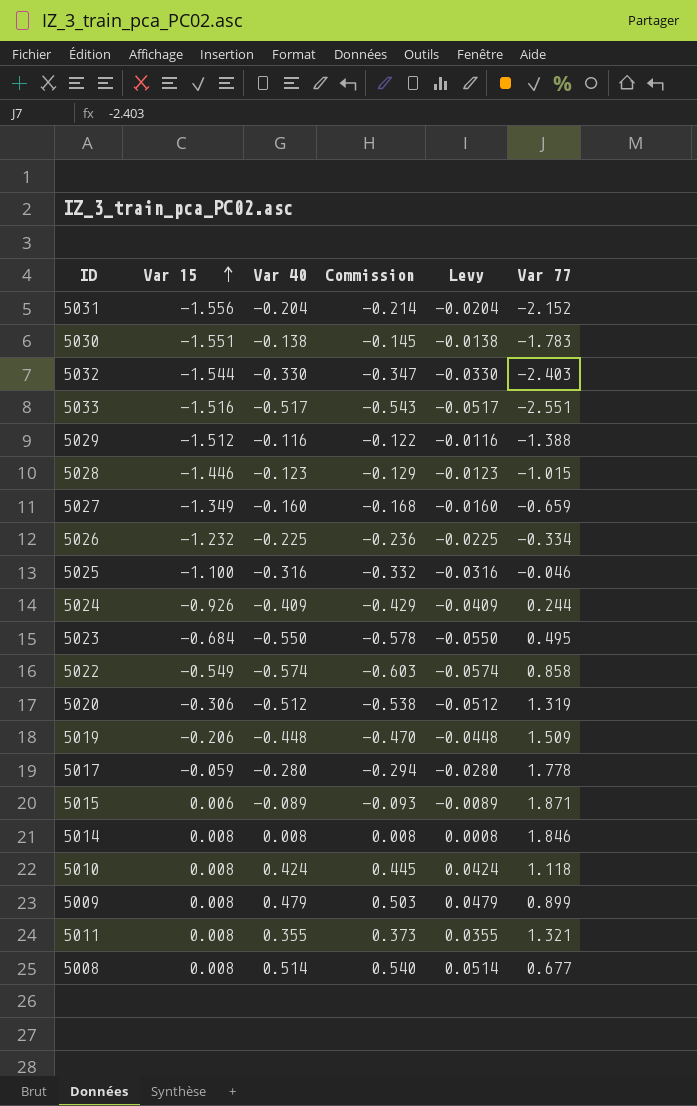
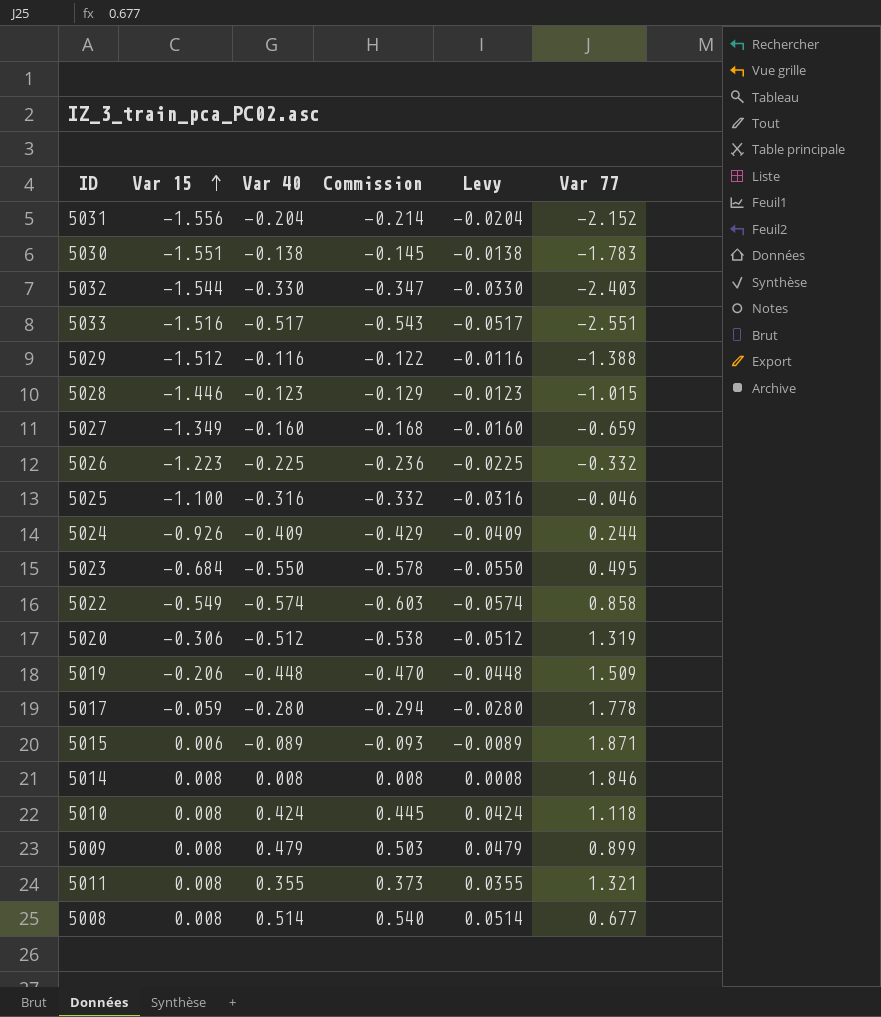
5026 | Var 15: -1.232 -> -1.223
5026 | Var 77: -0.334 -> -0.332

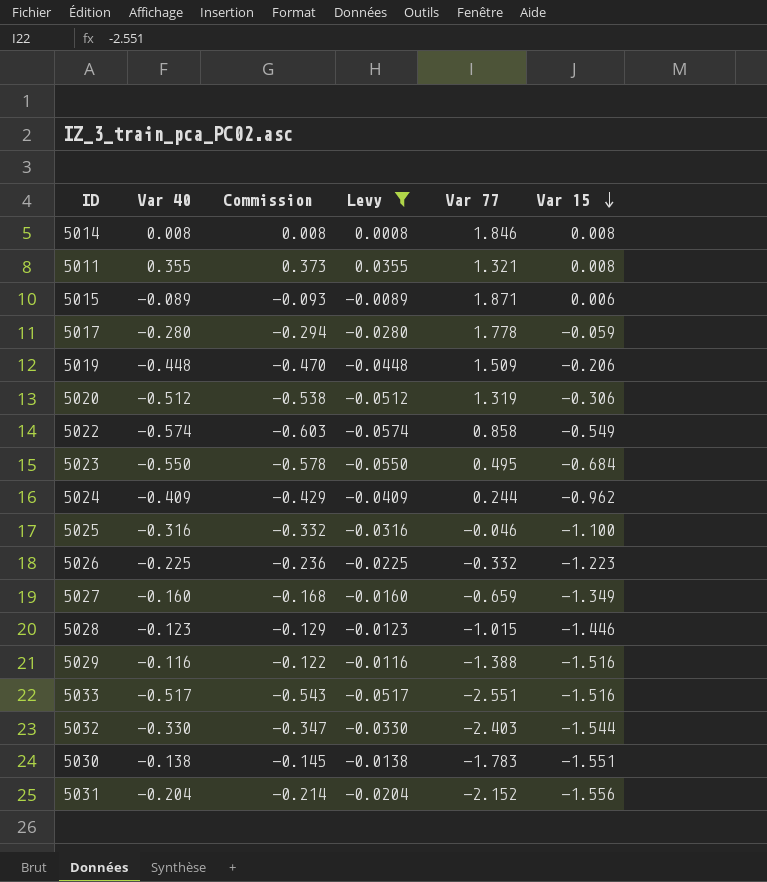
filter: none -> Levy <= 0.0355
row order: Var 15 ascending -> Var 15 descending
column Var 15 | position: 2 -> 6
5024 | Var 15: -0.926 -> -0.962
5029 | Var 15: -1.512 -> -1.516

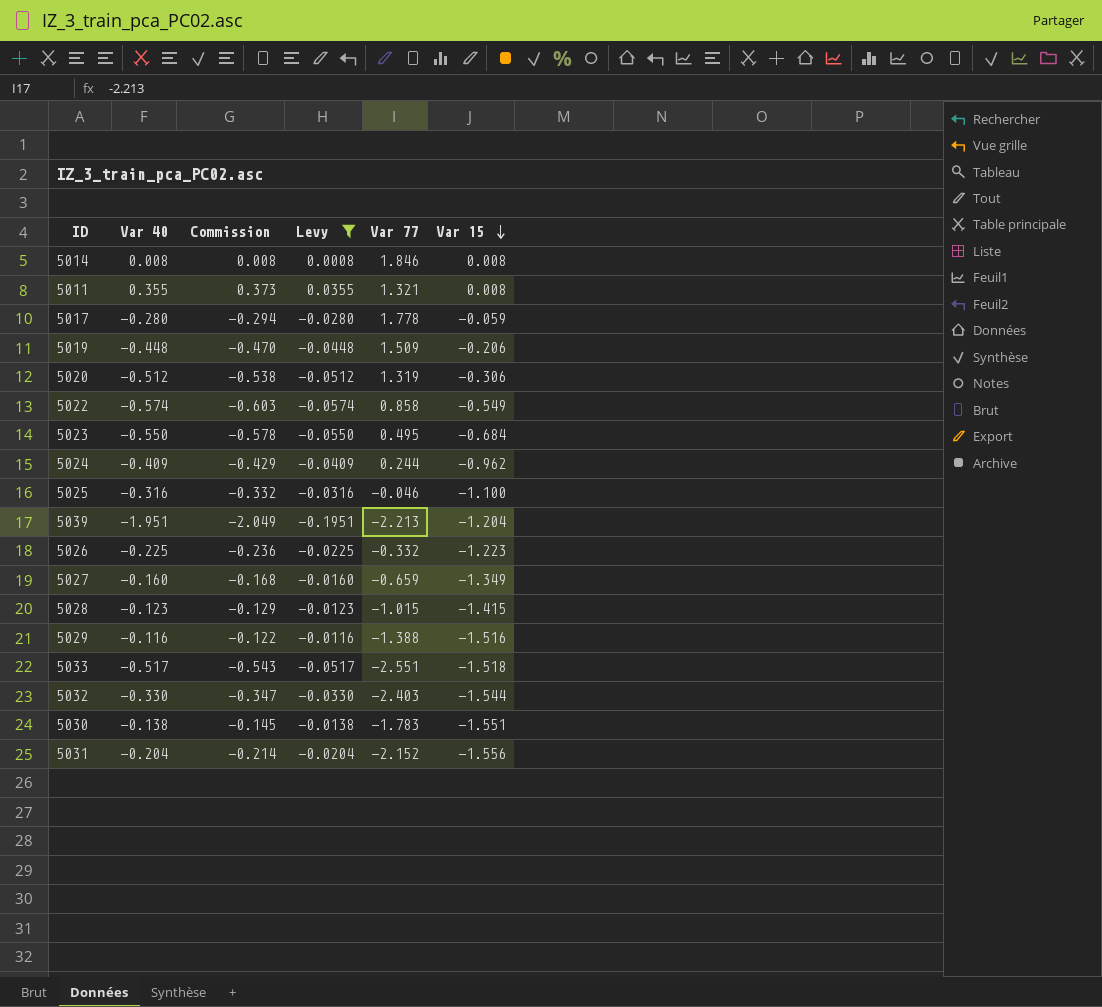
row 5015: -0.089 | -0.093 | -0.0089 | 1.871 | 0.006 -> none
row 5039: none -> -1.951 | -2.049 | -0.1951 | -2.213 | -1.204
5028 | Var 15: -1.446 -> -1.415
5033 | Var 15: -1.516 -> -1.518

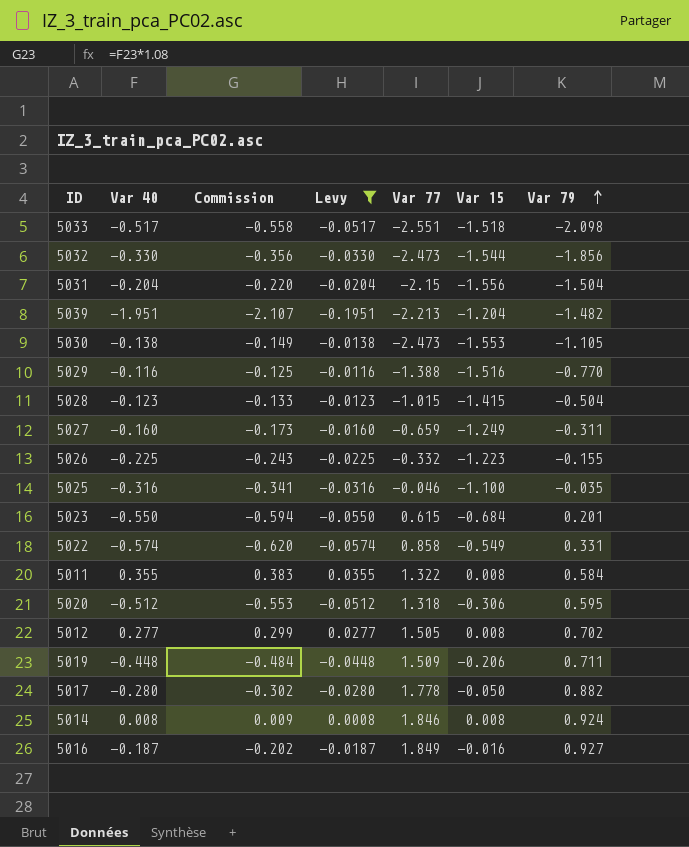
row order: Var 15 descending -> Var 79 ascending
column Commission | formula: [Var 40] * 1.05 -> [Var 40] * 1.08
column Var 79 | position: none -> 7
row 5024: -0.409 | -0.429 | -0.0409 | 0.244 | -0.962 -> none
5032 | Var 77: -2.403 -> -2.473
5031 | Var 77: -2.152 -> -2.15
5030 | Var 77: -1.783 -> -2.473
5030 | Var 15: -1.551 -> -1.553
5027 | Var 15: -1.349 -> -1.249
5023 | Var 77: 0.495 -> 0.615
5011 | Var 77: 1.321 -> 1.322
5020 | Var 77: 1.319 -> 1.318
row 5012: none -> 0.277 | 0.299 | 0.0277 | 1.505 | 0.008 | 0.702
5017 | Var 15: -0.059 -> -0.050
row 5016: none -> -0.187 | -0.202 | -0.0187 | 1.849 | -0.016 | 0.927

